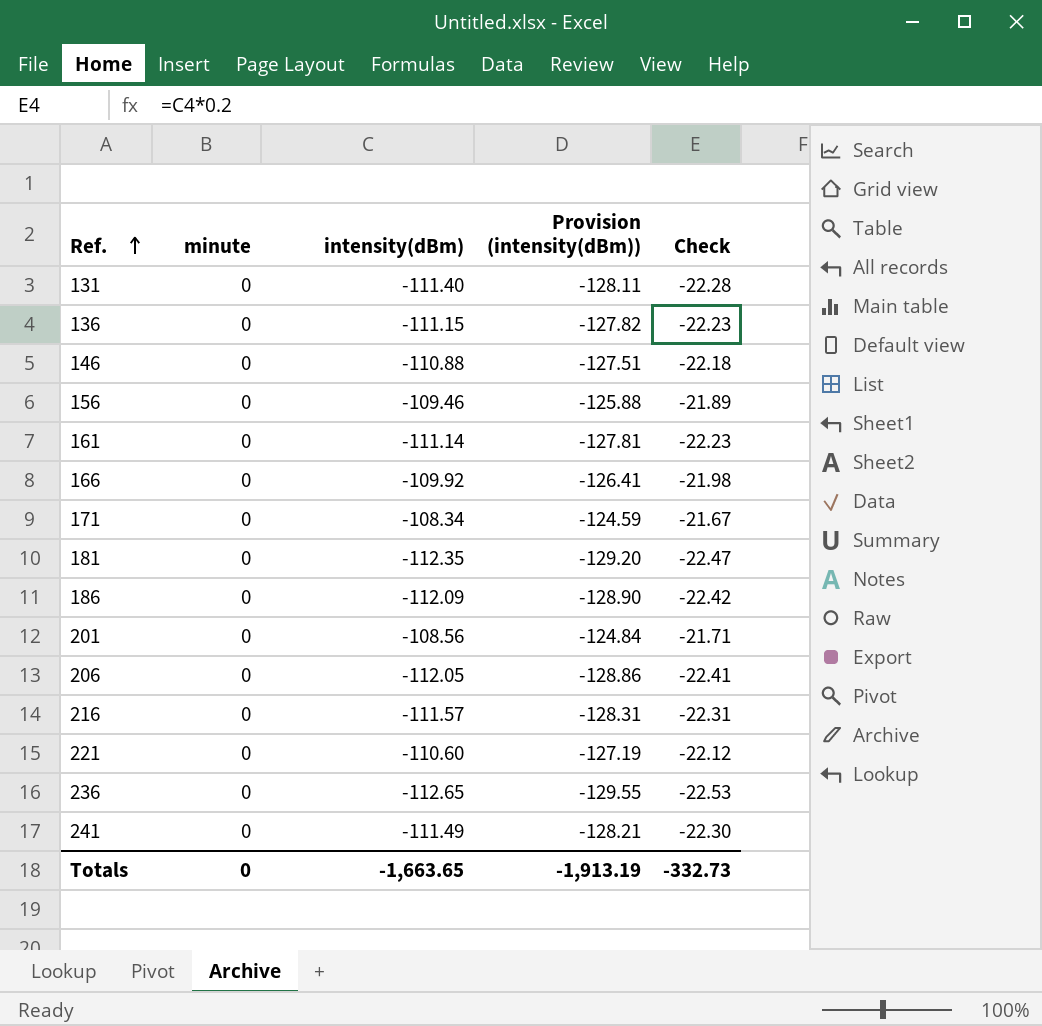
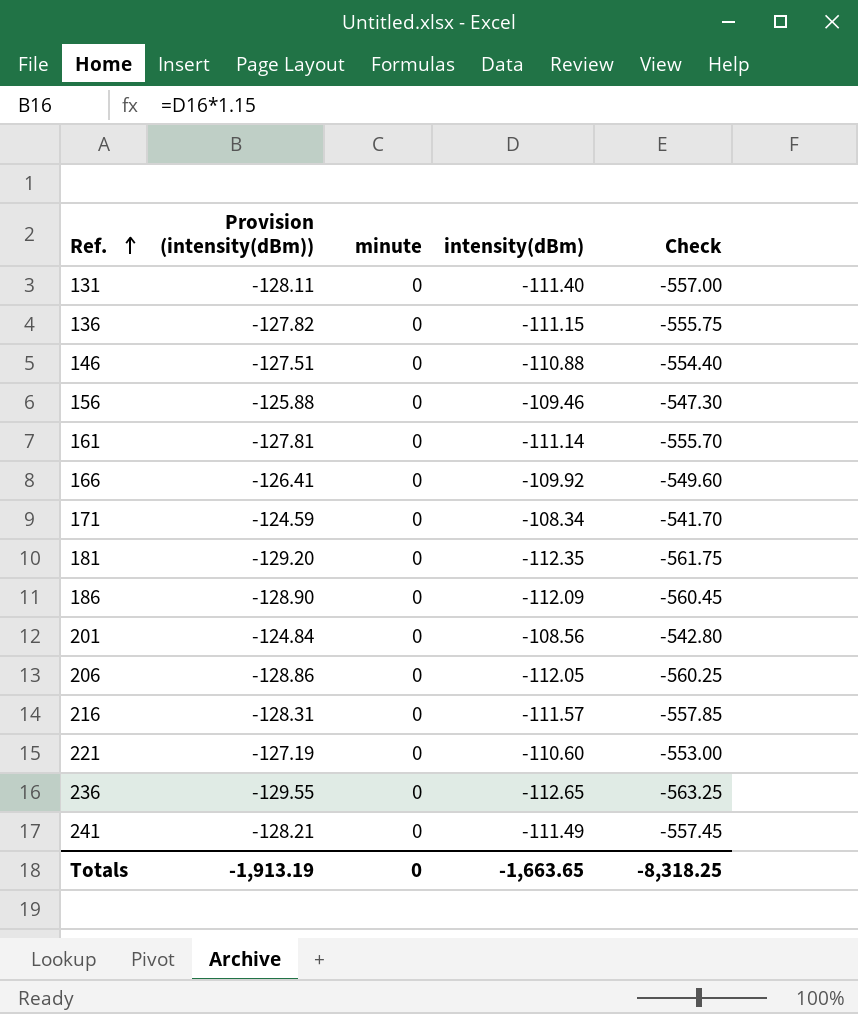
column Provision (intensity(dBm)) | position: 4 -> 2
column Check | formula: [intensity(dBm)] * 0.2 -> [intensity(dBm)] * 5
Totals | Check: -332.73 -> -8,318.25

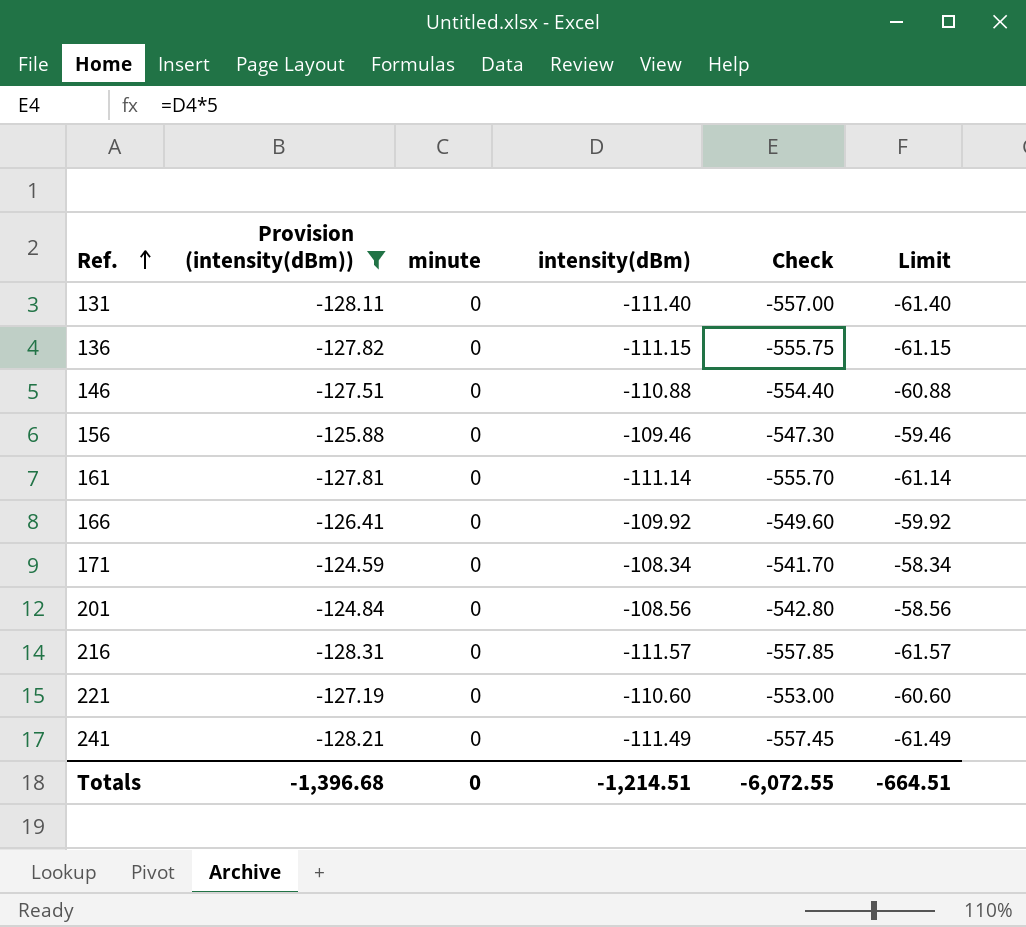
filter: none -> Provision (intensity(dBm)) >= -128.31
column Limit | formula: none -> [intensity(dBm)] + 50
Totals | Provision (intensity(dBm)): -1,913.19 -> -1,396.68
Totals | intensity(dBm): -1,663.65 -> -1,214.51
Totals | Check: -8,318.25 -> -6,072.55

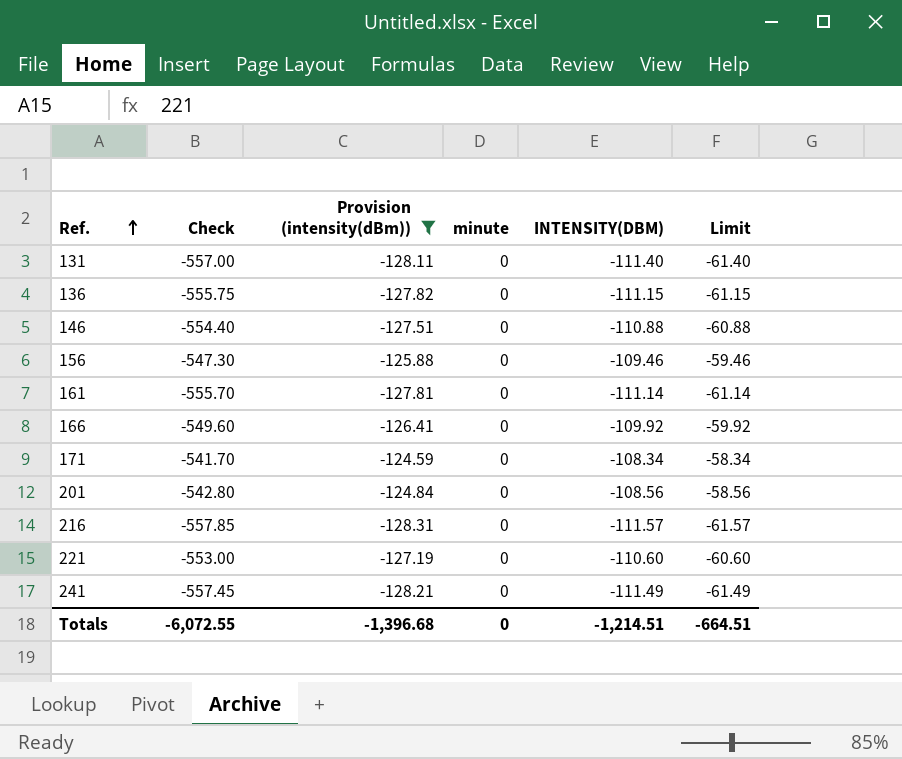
column Check | position: 5 -> 2
column name: intensity(dBm) -> INTENSITY(DBM)

